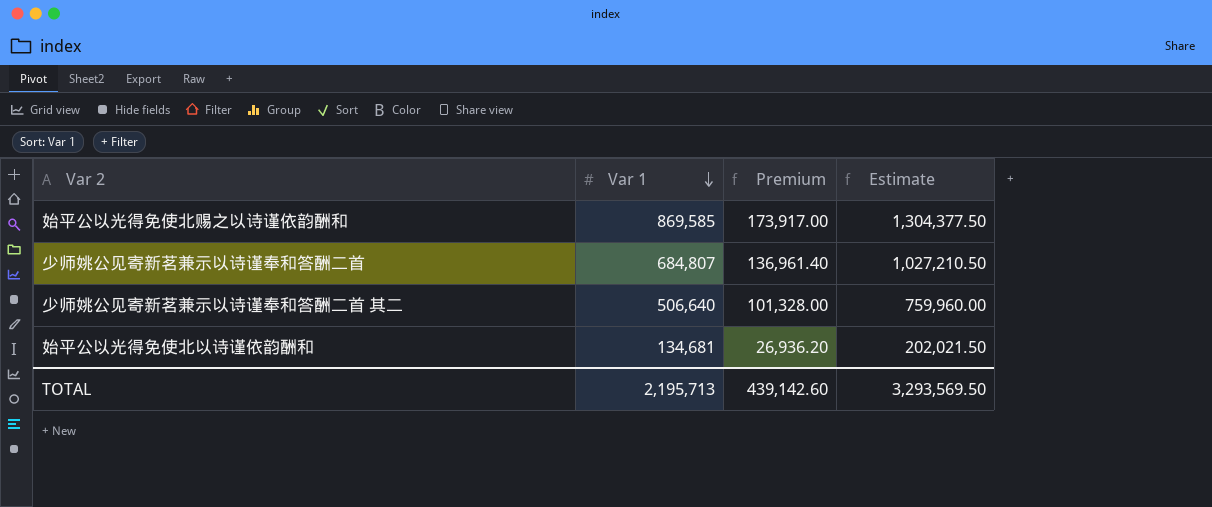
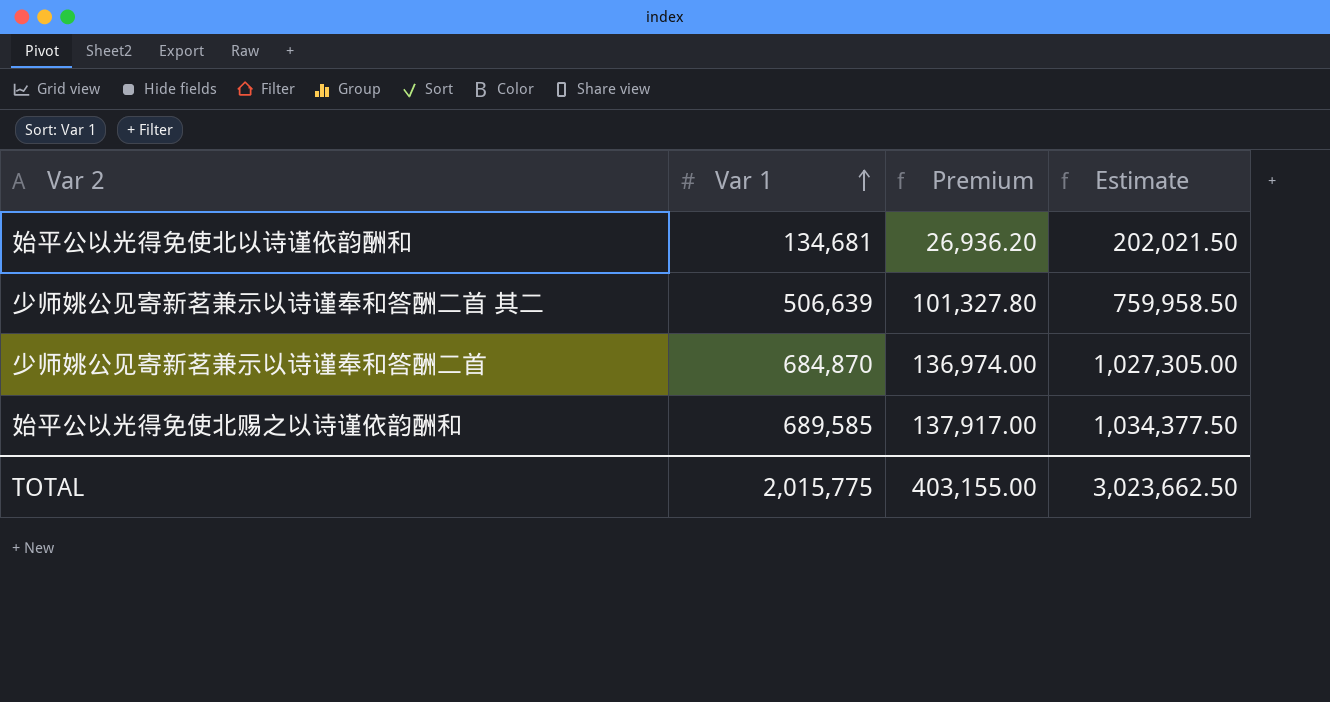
row order: Var 1 descending -> Var 1 ascending
少师姚公见寄新茗兼示以诗谨奉和答酬二首 其二 | Var 1: 506,640 -> 506,639
少师姚公见寄新茗兼示以诗谨奉和答酬二首 其二 | Premium: 101,328.00 -> 101,327.80
少师姚公见寄新茗兼示以诗谨奉和答酬二首 其二 | Estimate: 759,960.00 -> 759,958.50
少师姚公见寄新茗兼示以诗谨奉和答酬二首 | Var 1: 684,807 -> 684,870
少师姚公见寄新茗兼示以诗谨奉和答酬二首 | Premium: 136,961.40 -> 136,974.00
少师姚公见寄新茗兼示以诗谨奉和答酬二首 | Estimate: 1,027,210.50 -> 1,027,305.00
始平公以光得免使北赐之以诗谨依韵酬和 | Var 1: 869,585 -> 689,585
始平公以光得免使北赐之以诗谨依韵酬和 | Premium: 173,917.00 -> 137,917.00
始平公以光得免使北赐之以诗谨依韵酬和 | Estimate: 1,304,377.50 -> 1,034,377.50
TOTAL | Var 1: 2,195,713 -> 2,015,775
TOTAL | Premium: 439,142.60 -> 403,155.00
TOTAL | Estimate: 3,293,569.50 -> 3,023,662.50

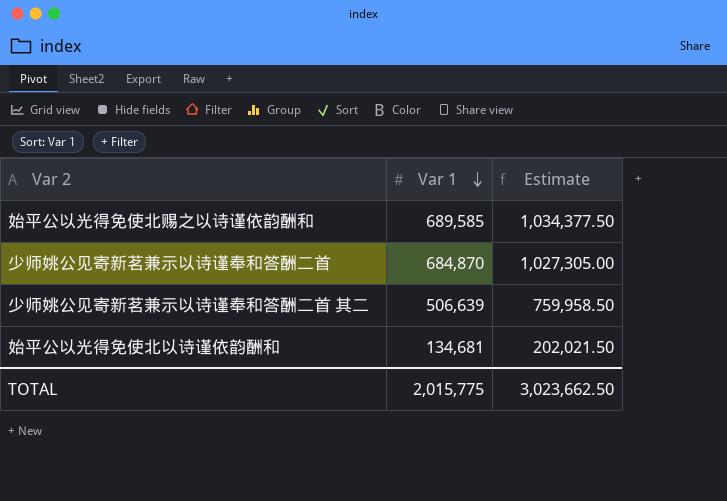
row order: Var 1 ascending -> Var 1 descending
column Premium | formula: [Var 1] * 0.2 -> none

